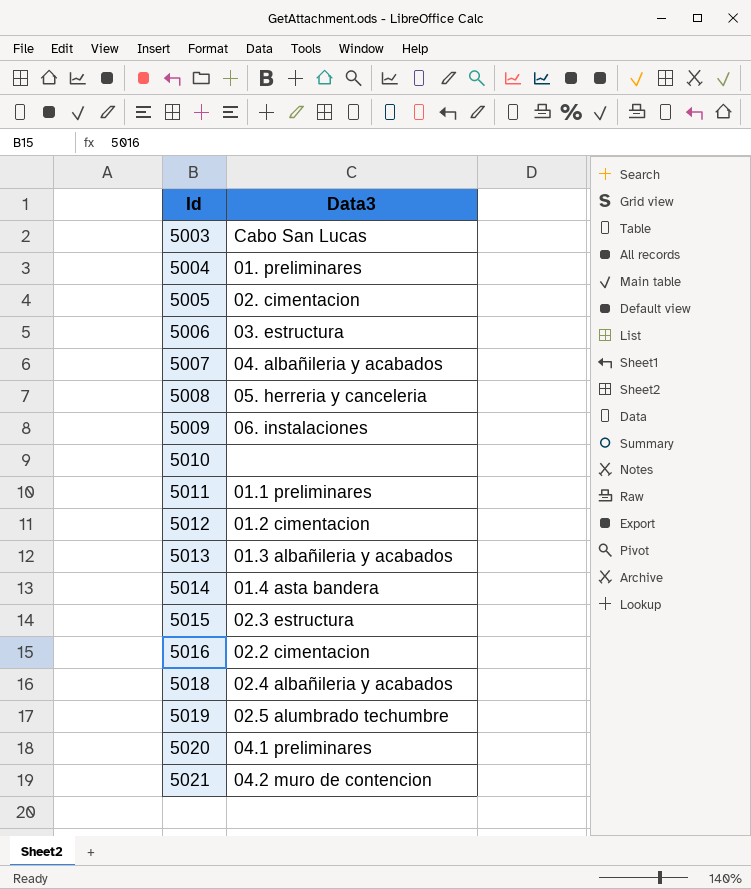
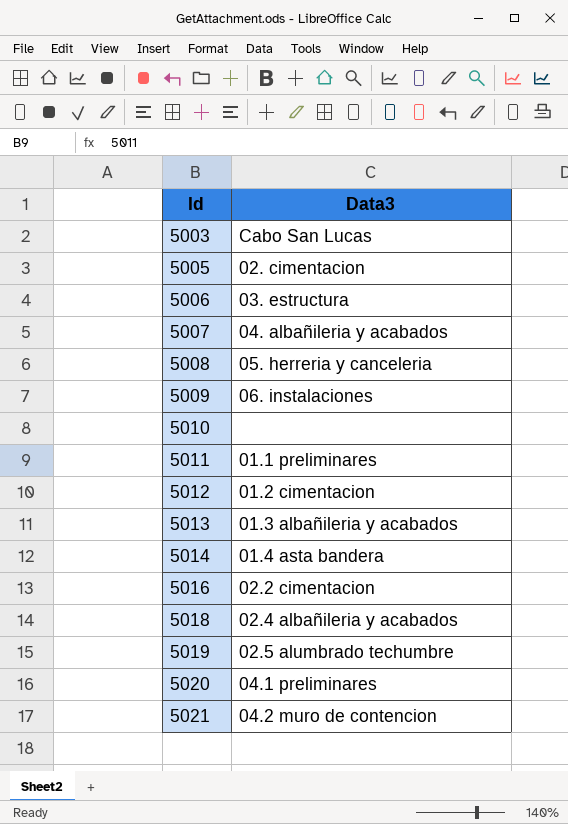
row 5004: 01. preliminares -> none
row 5015: 02.3 estructura -> none

